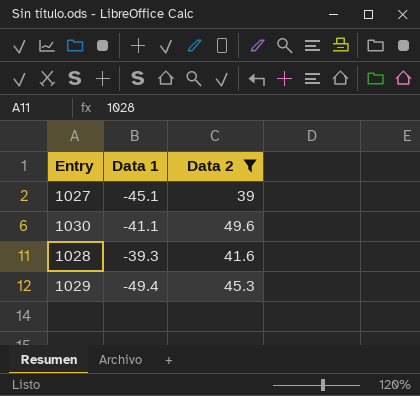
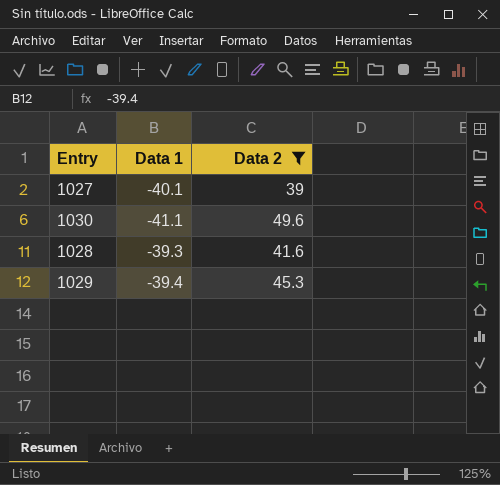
1027 | Data 1: -45.1 -> -40.1
1029 | Data 1: -49.4 -> -39.4

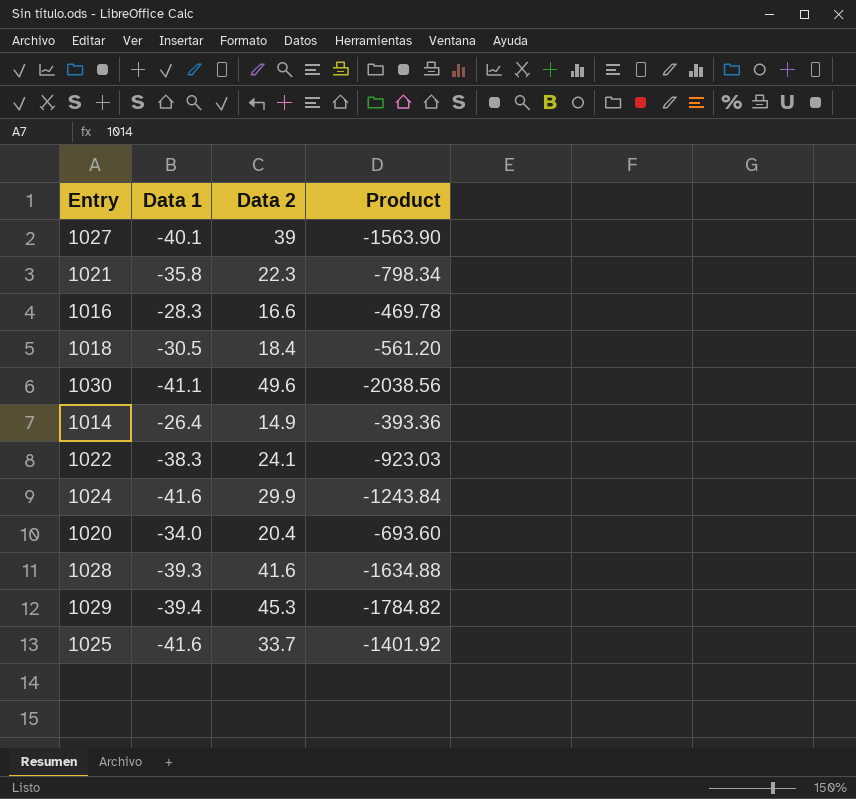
filter: Data 2 >= 39 -> none
column Product | formula: none -> [Data 1] * [Data 2]

